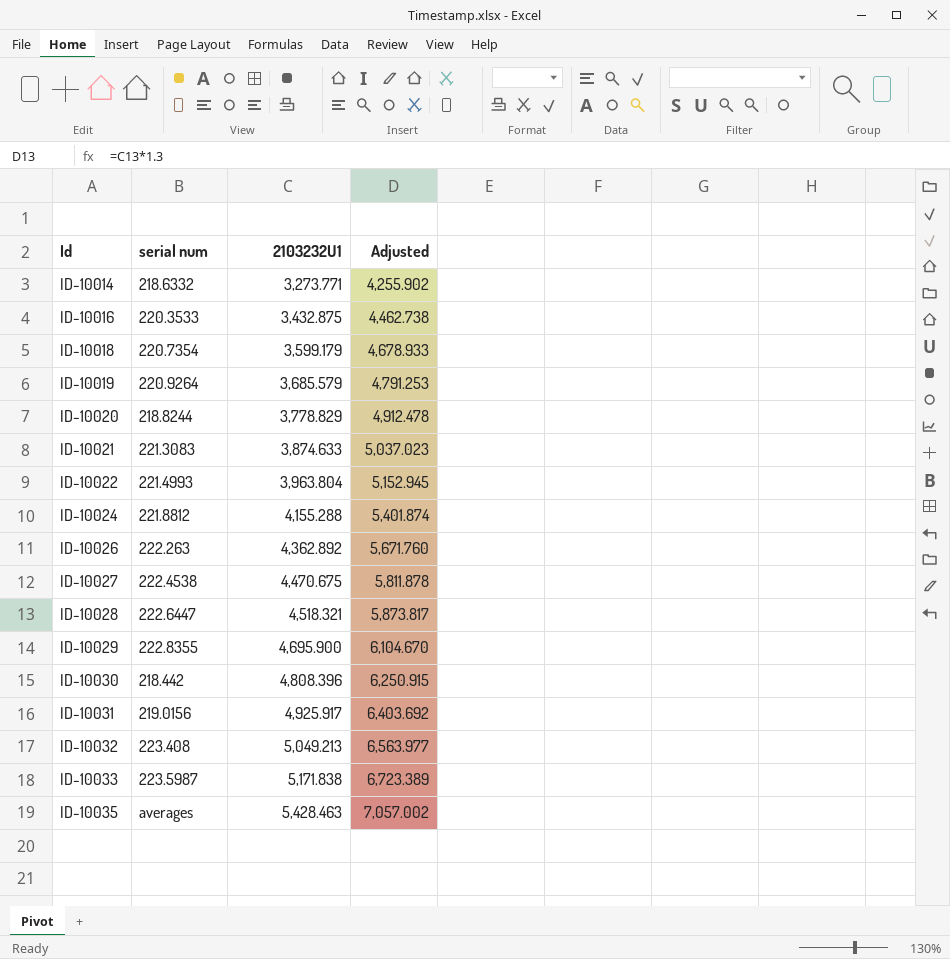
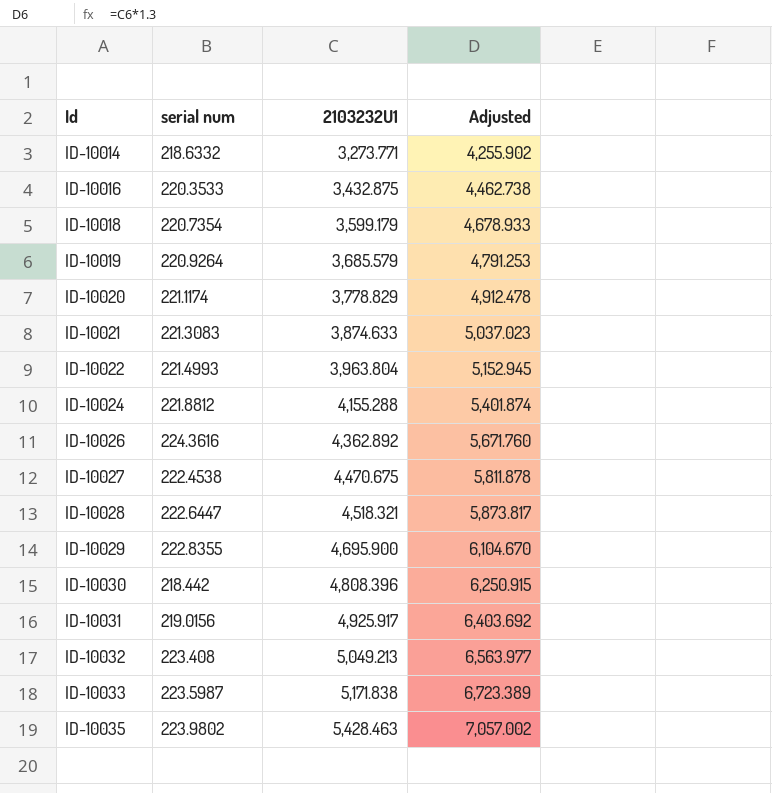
ID-10020 | serial num: 218.8244 -> 221.1174
ID-10026 | serial num: 222.263 -> 224.3616
ID-10035 | serial num: averages -> 223.9802

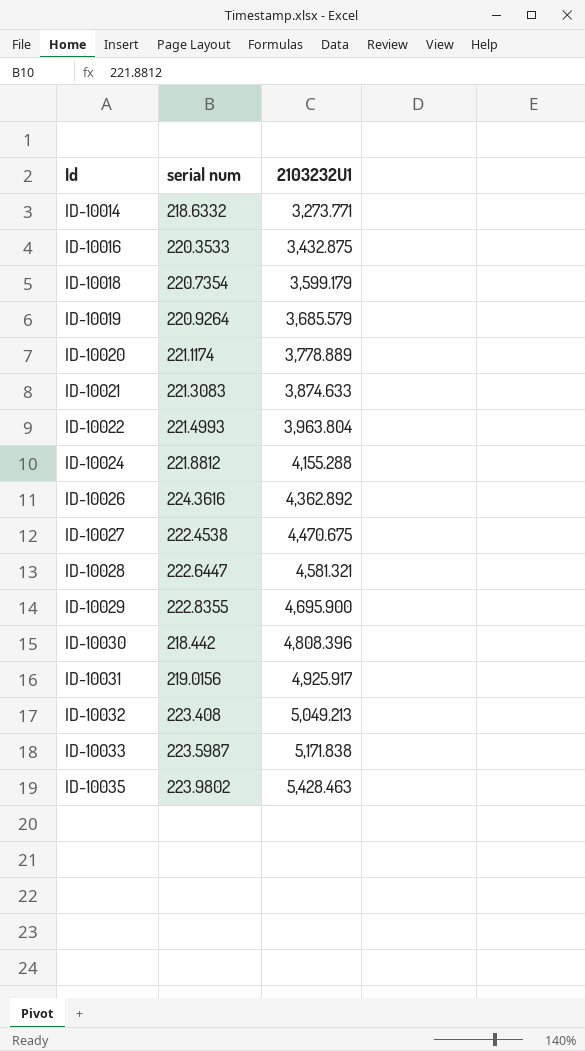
column Adjusted | formula: [2103232U1] * 1.3 -> none
ID-10020 | 2103232U1: 3,778.829 -> 3,778.889
ID-10028 | 2103232U1: 4,518.321 -> 4,581.321

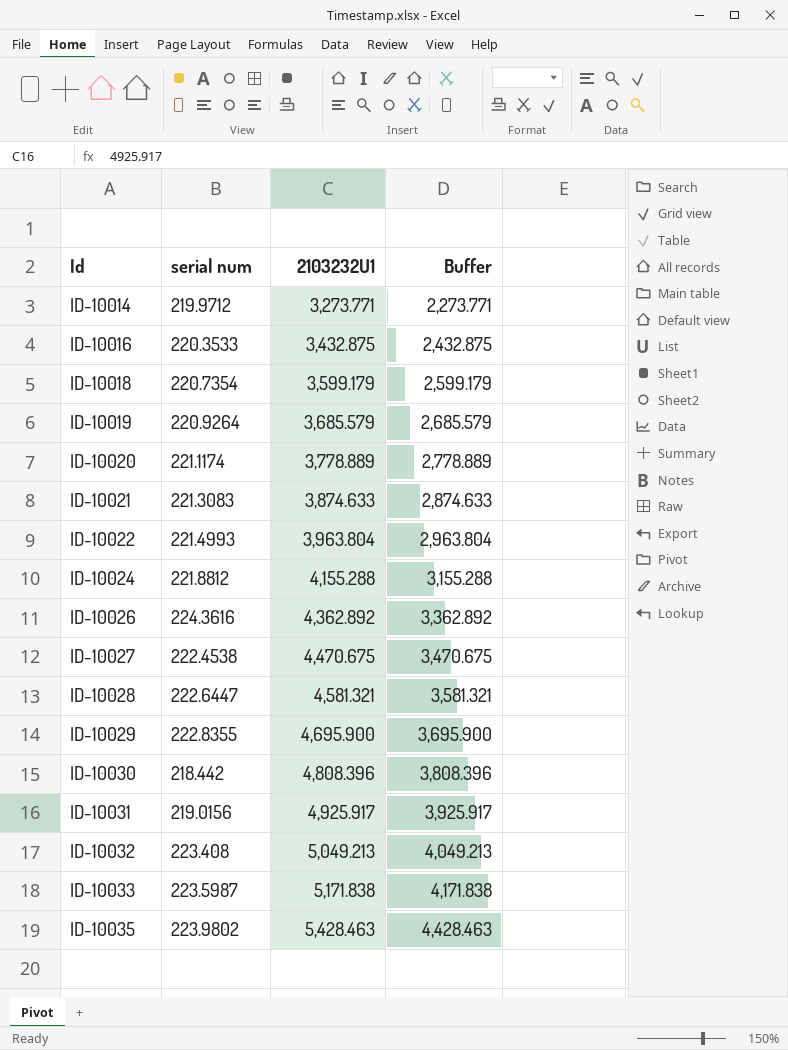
column Buffer | formula: none -> [2103232U1] - 1000
ID-10014 | serial num: 218.6332 -> 219.9712

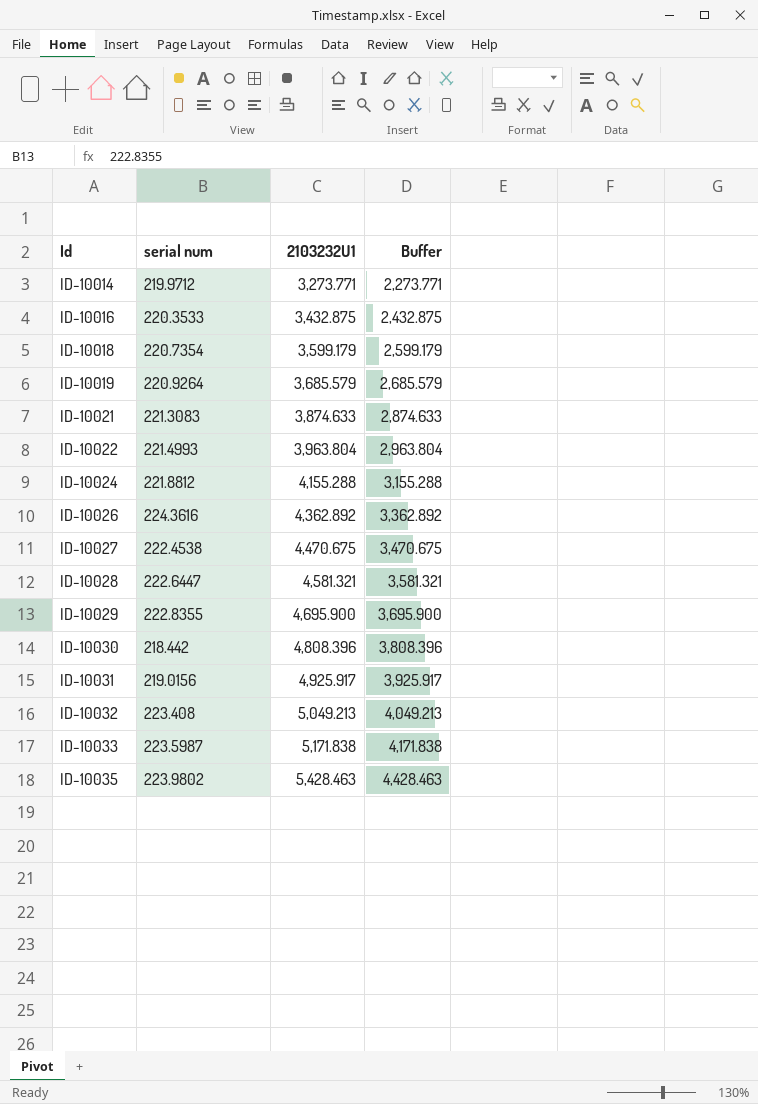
row ID-10020: 221.1174 | 3,778.889 | 2,778.889 -> none

